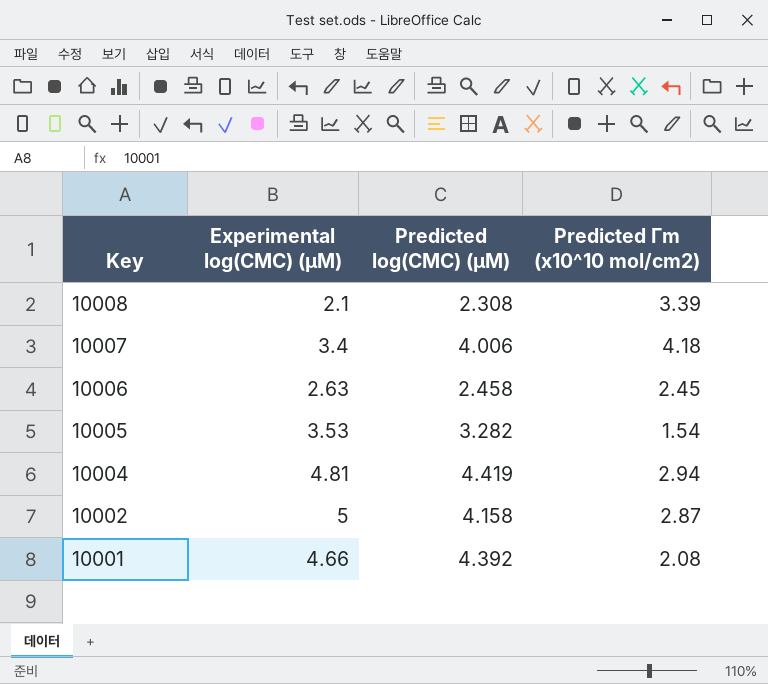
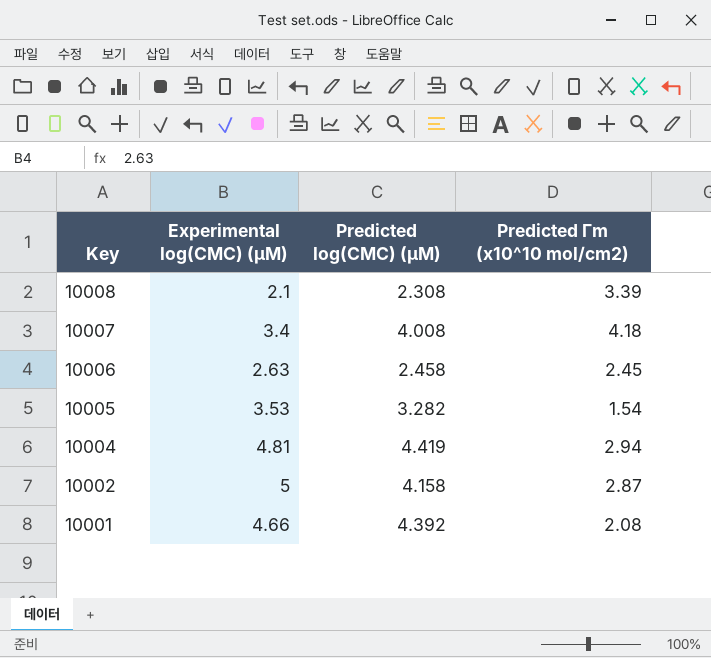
10007 | Predicted log(CMC) (μM): 4.006 -> 4.008

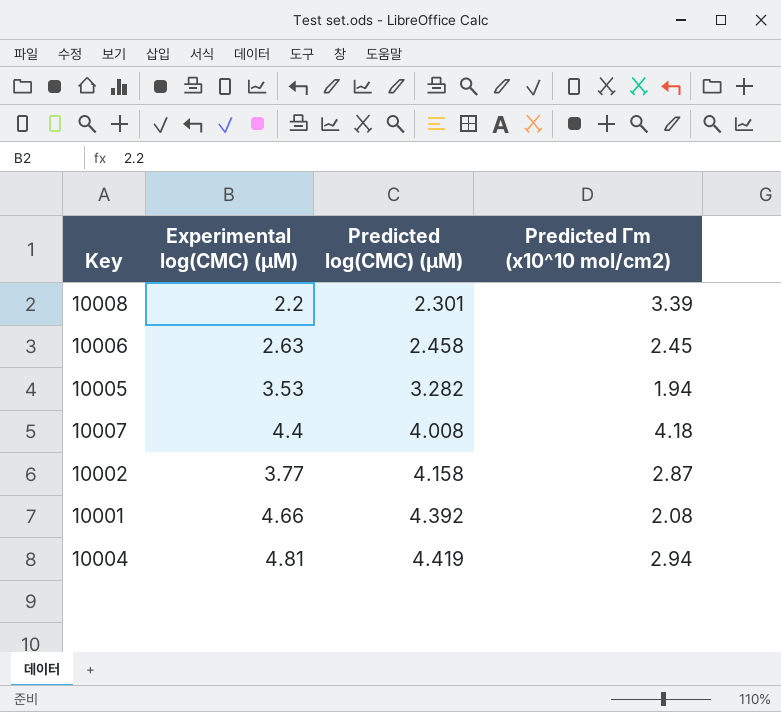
row order: Key descending -> Predicted log(CMC) (μM) ascending
10008 | Experimental log(CMC) (μM): 2.1 -> 2.2
10008 | Predicted log(CMC) (μM): 2.308 -> 2.301
10005 | Predicted Γm (x10^10 mol/cm2): 1.54 -> 1.94
10007 | Experimental log(CMC) (μM): 3.4 -> 4.4
10002 | Experimental log(CMC) (μM): 5 -> 3.77

